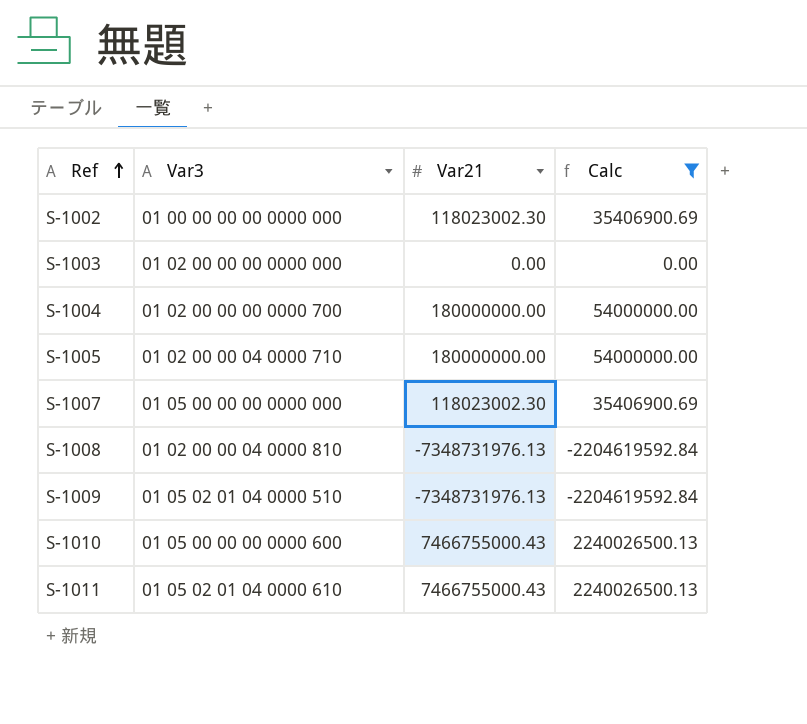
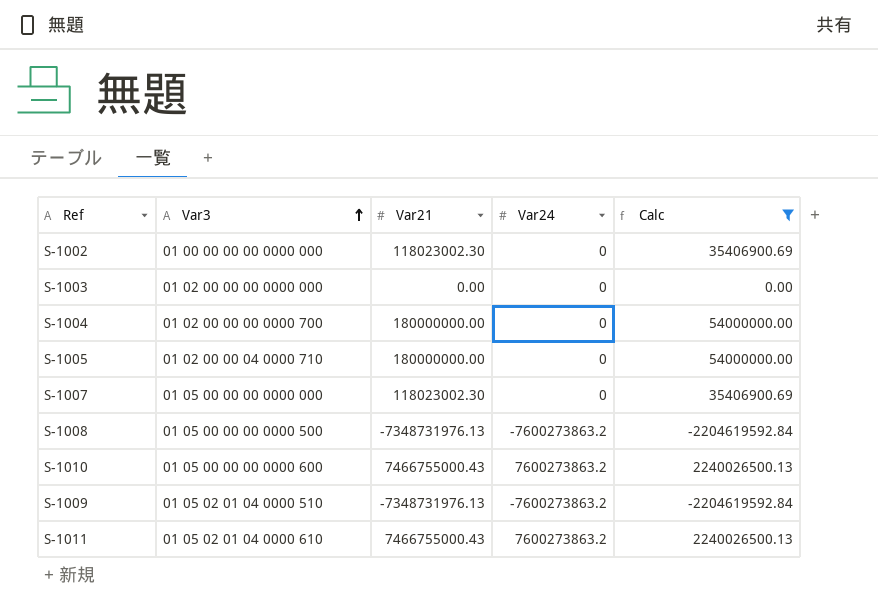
row order: Ref ascending -> Var3 ascending
column Var24 | position: none -> 4
S-1008 | Var3: 01 02 00 00 04 0000 810 -> 01 05 00 00 00 0000 500

